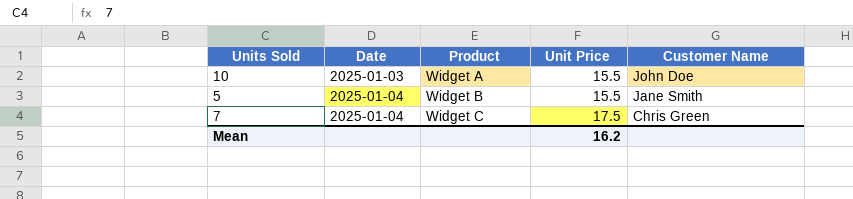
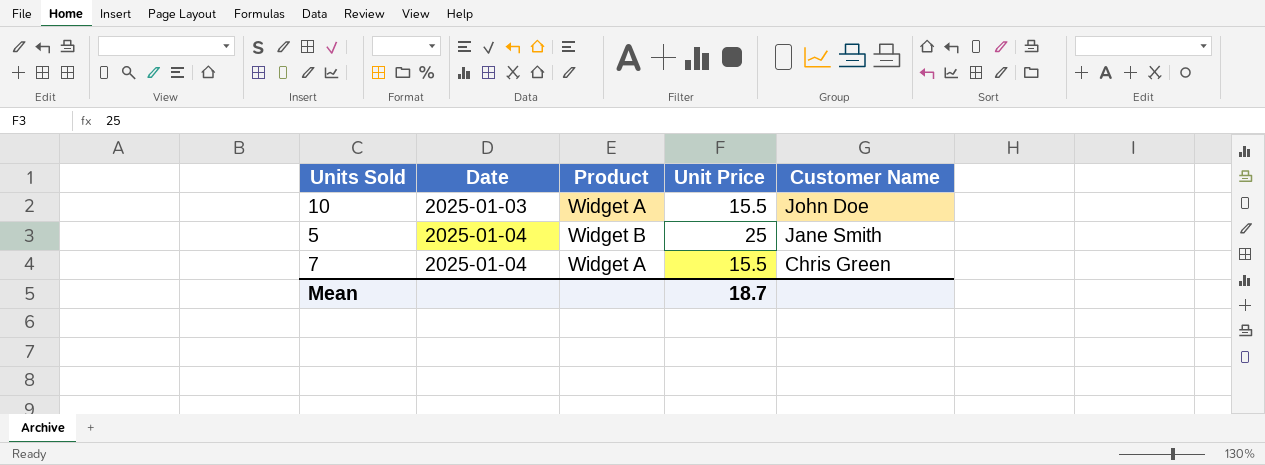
5 | Unit Price: 15.5 -> 25
7 | Product: Widget C -> Widget A
7 | Unit Price: 17.5 -> 15.5
Mean | Unit Price: 16.2 -> 18.7

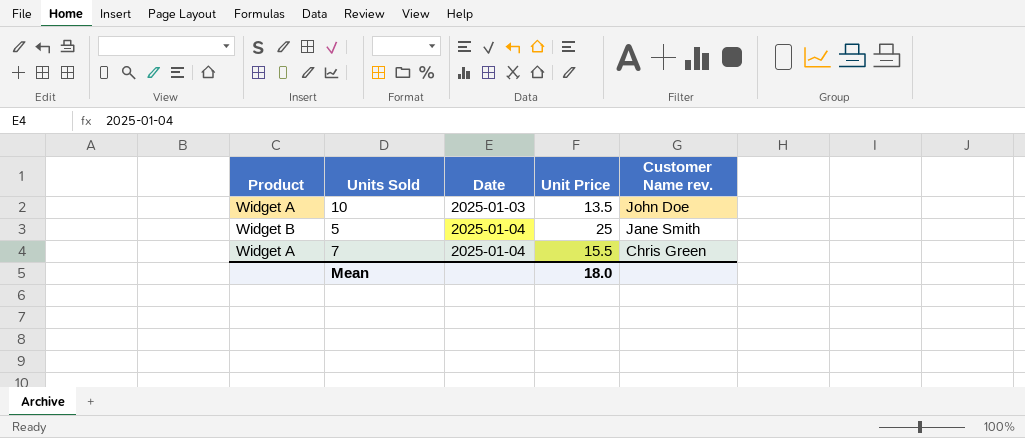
column Product | position: 3 -> 1
column name: Customer Name -> Customer Name rev.
10 | Unit Price: 15.5 -> 13.5
Mean | Unit Price: 18.7 -> 18.0

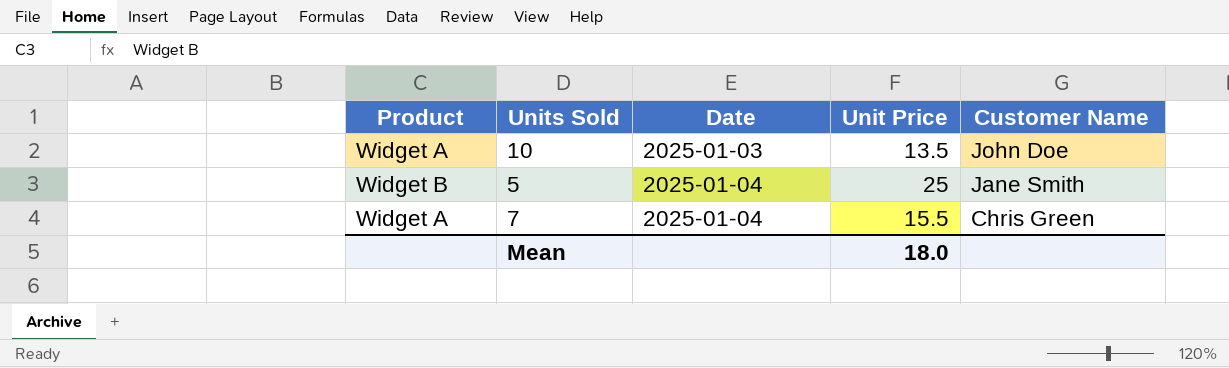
column name: Customer Name rev. -> Customer Name

